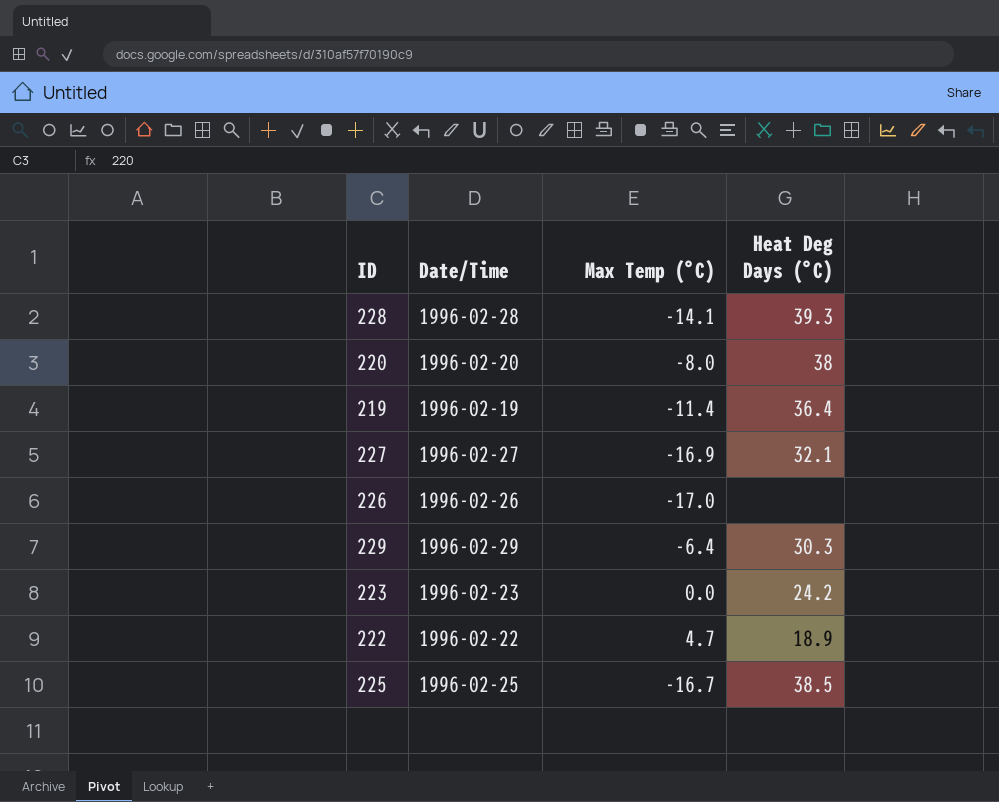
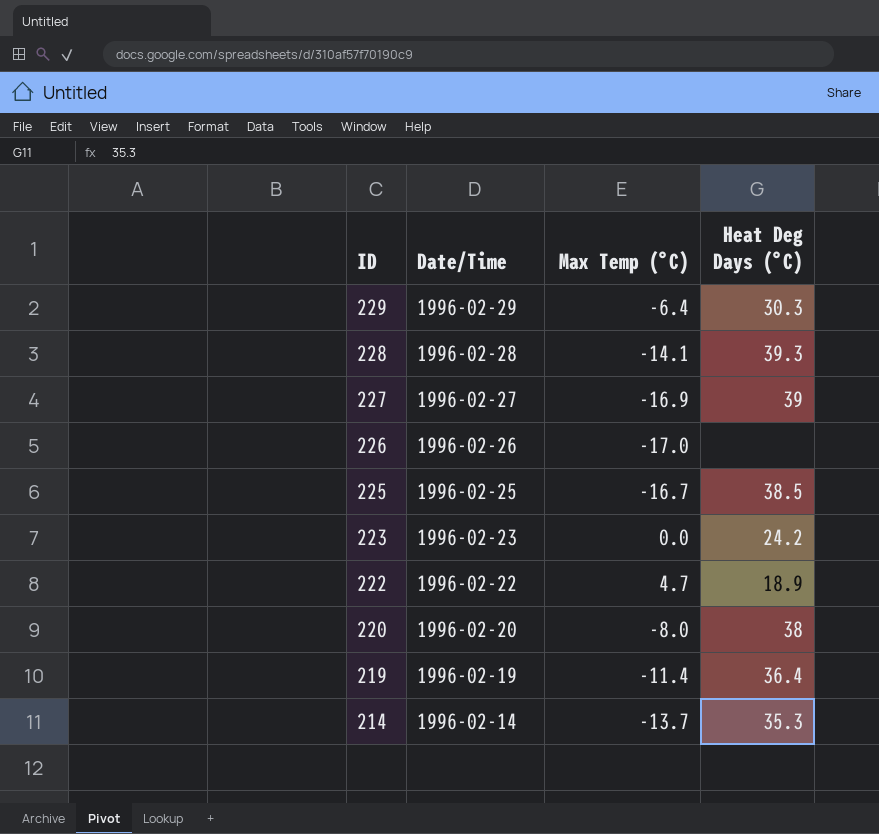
row order: none -> ID descending
227 | Heat Deg Days (°C): 32.1 -> 39
row 214: none -> 1996-02-14 | -13.7 | 35.3

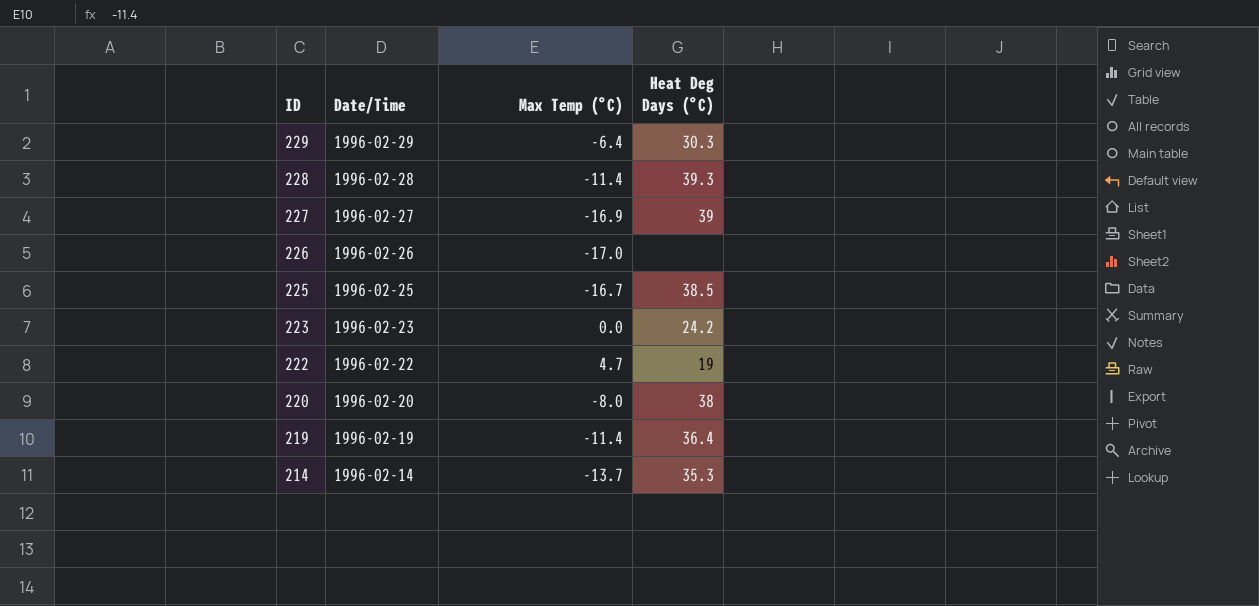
228 | Max Temp (°C): -14.1 -> -11.4
222 | Heat Deg Days (°C): 18.9 -> 19

